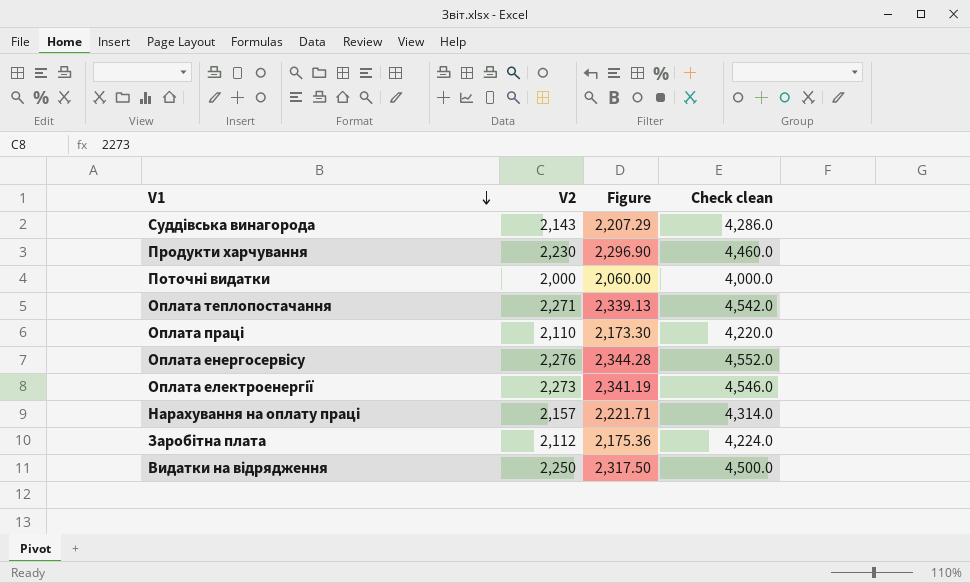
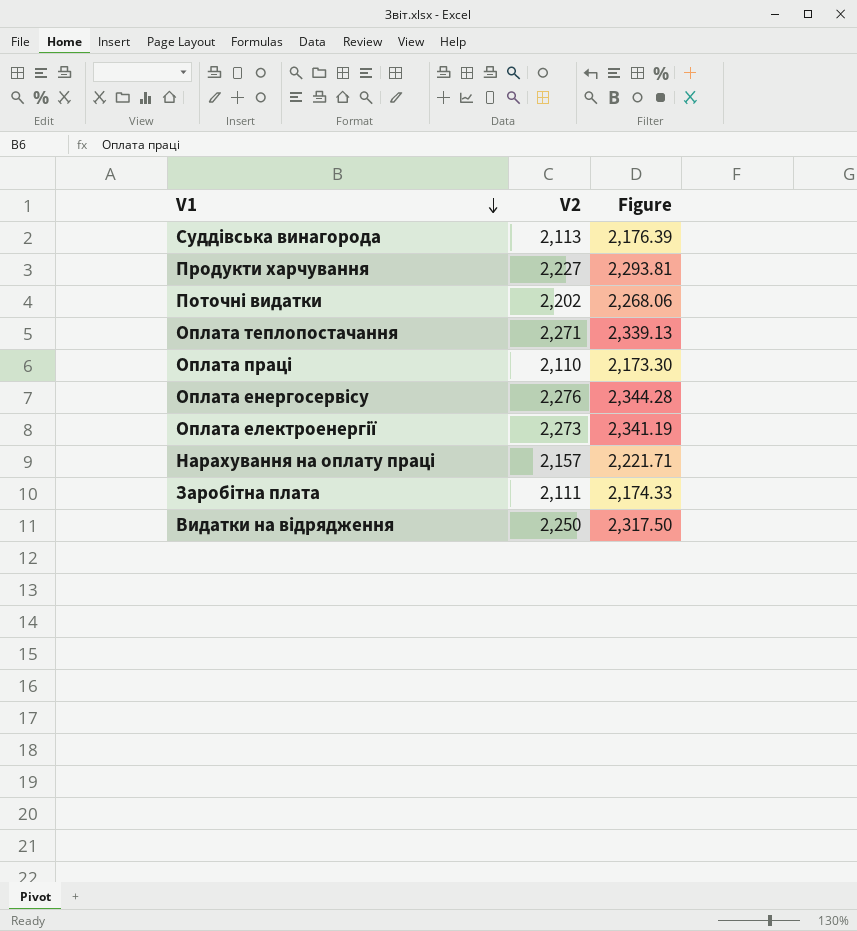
column Check clean | formula: [V2] * 2 -> none
Суддівська винагорода | V2: 2,143 -> 2,113
Суддівська винагорода | Figure: 2,207.29 -> 2,176.39
Продукти харчування | V2: 2,230 -> 2,227
Продукти харчування | Figure: 2,296.90 -> 2,293.81
Поточні видатки | V2: 2,000 -> 2,202
Поточні видатки | Figure: 2,060.00 -> 2,268.06
Заробітна плата | V2: 2,112 -> 2,111
Заробітна плата | Figure: 2,175.36 -> 2,174.33

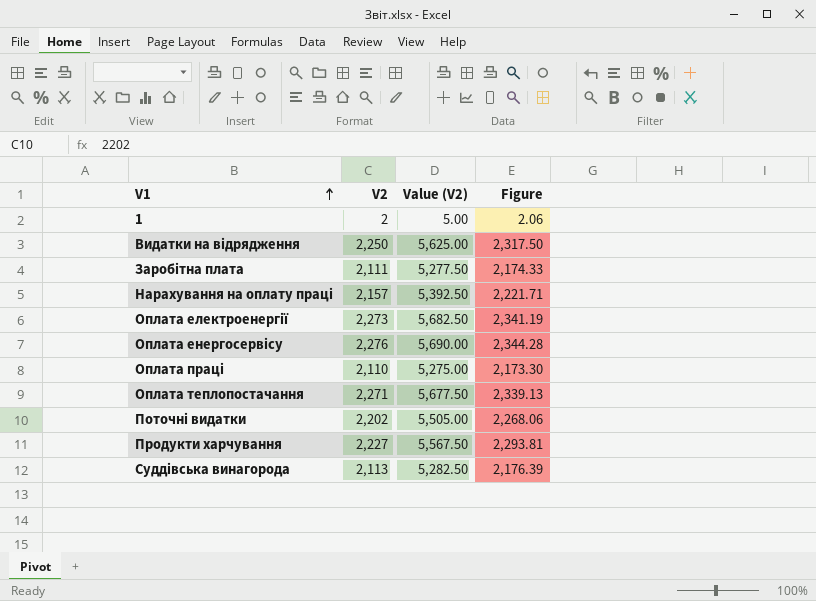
row order: V1 descending -> V1 ascending
column Value (V2) | formula: none -> [V2] * 2.5
row 1: none -> 2 | 5.00 | 2.06

